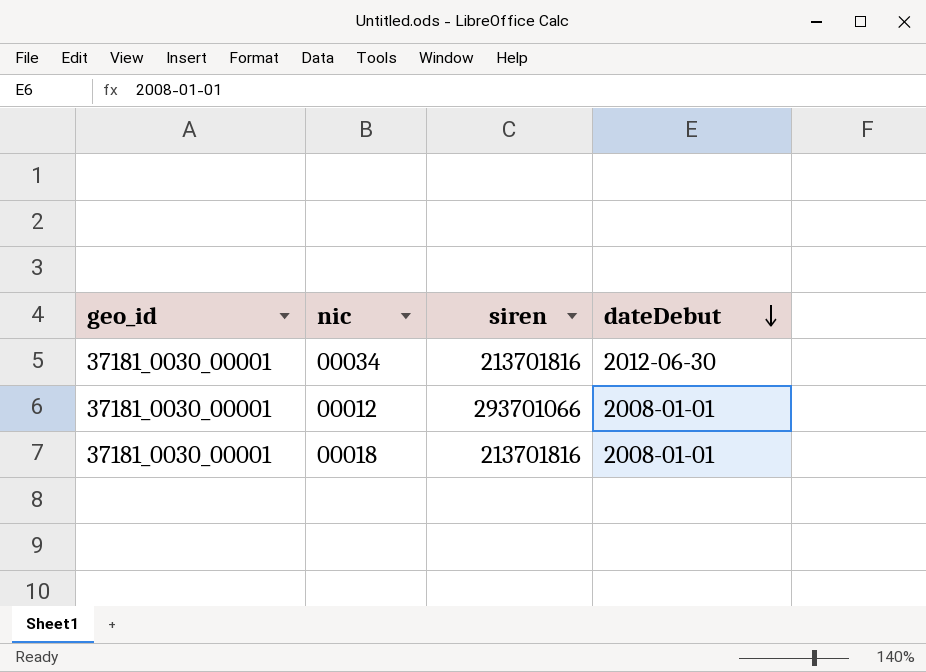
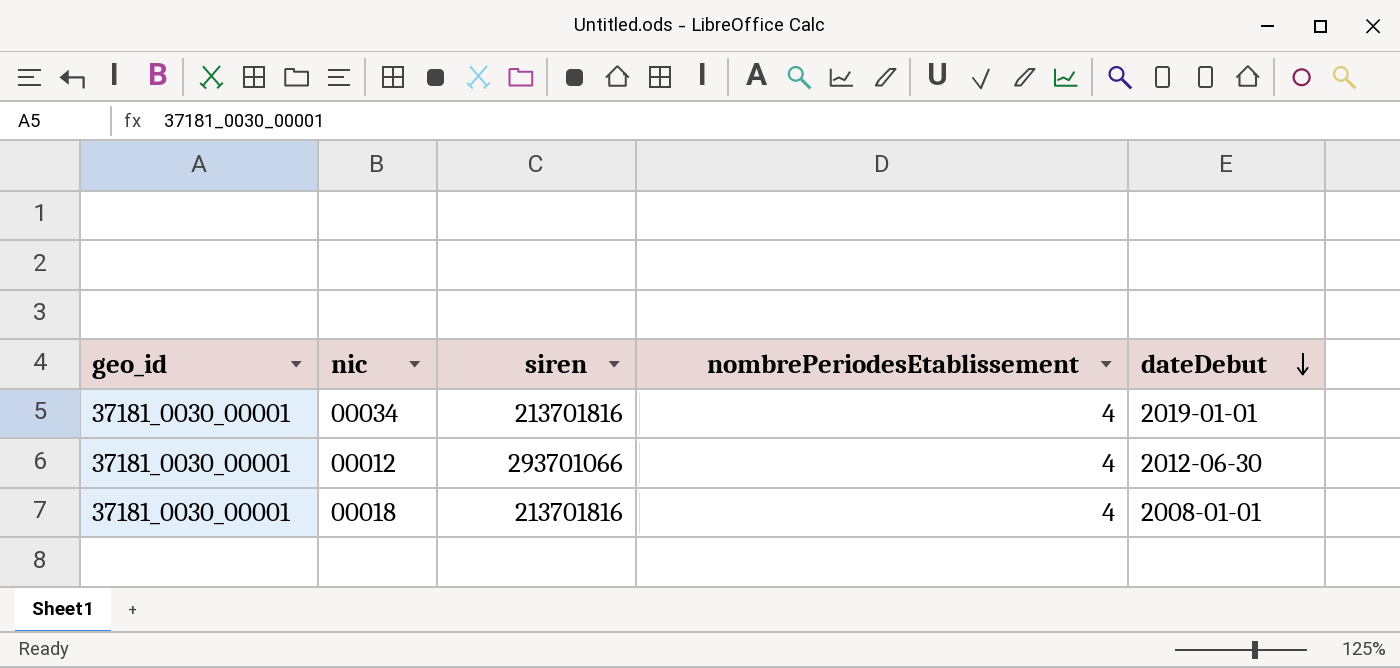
column nombrePeriodesEtablissement | position: none -> 4
00034 | dateDebut: 2012-06-30 -> 2019-01-01
00012 | dateDebut: 2008-01-01 -> 2012-06-30

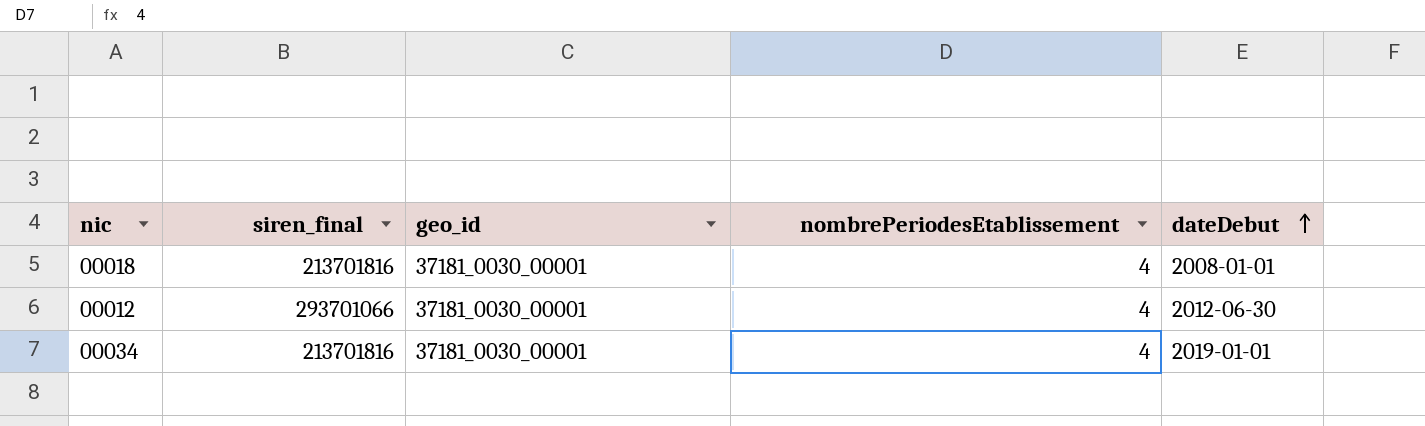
row order: dateDebut descending -> dateDebut ascending
column name: siren -> siren_final
column geo_id | position: 1 -> 3

